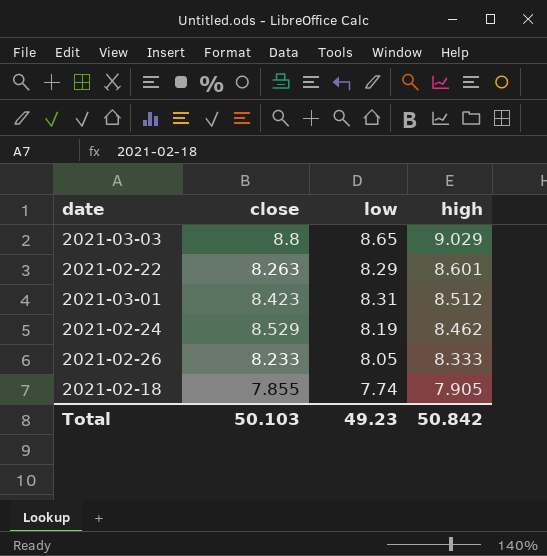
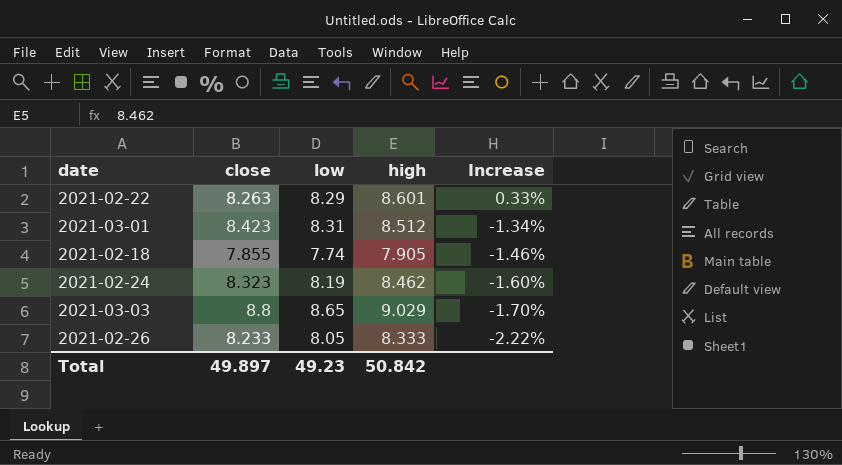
row order: high descending -> Increase descending
column Increase | formula: none -> ([low] - [close]) / [close]
2021-02-24 | close: 8.529 -> 8.323
Total | close: 50.103 -> 49.897

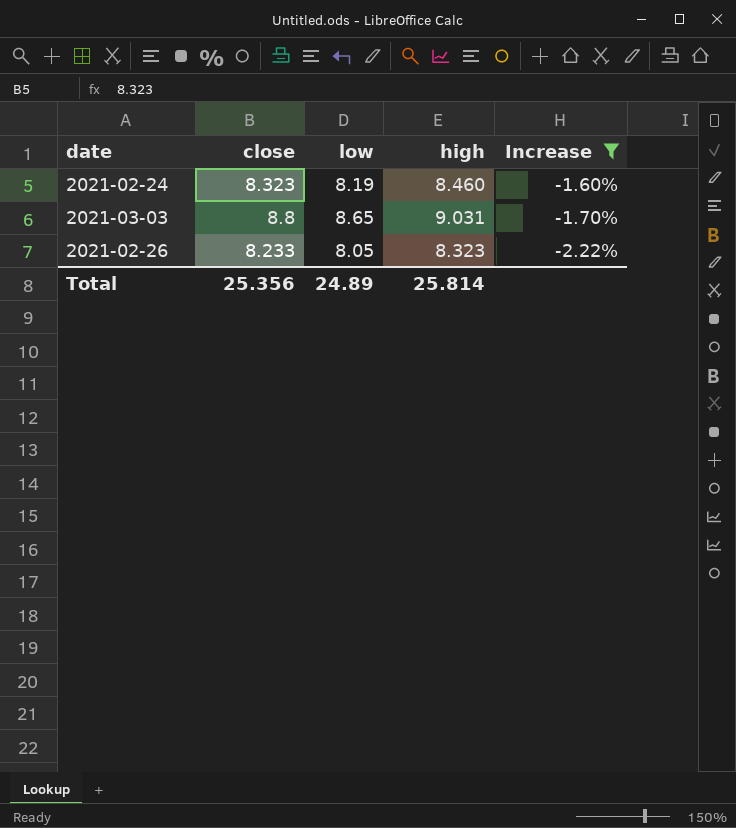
filter: none -> Increase <= -1.60%
2021-02-24 | high: 8.462 -> 8.460
2021-03-03 | high: 9.029 -> 9.031
2021-02-26 | high: 8.333 -> 8.323
Total | close: 49.897 -> 25.356
Total | low: 49.23 -> 24.89
Total | high: 50.842 -> 25.814

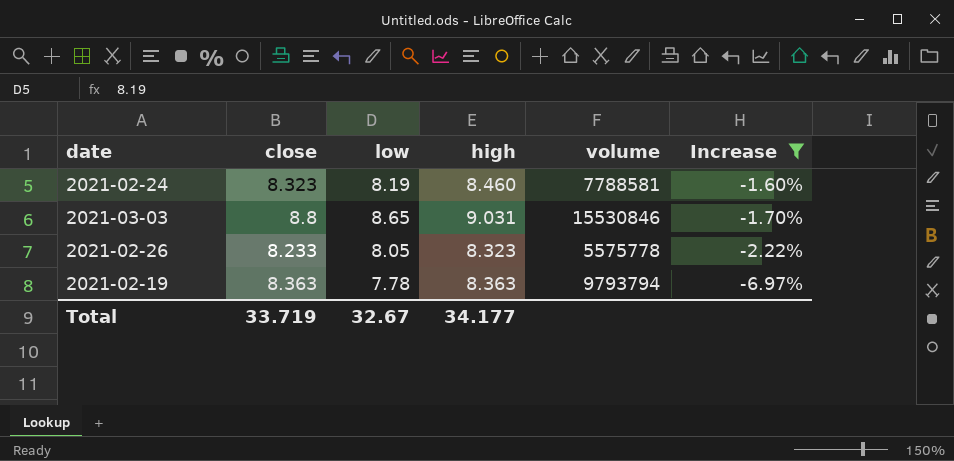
column volume | position: none -> 5
row 2021-02-19: none -> 8.363 | 7.78 | 8.363 | 9793794 | -6.97%
Total | close: 25.356 -> 33.719
Total | low: 24.89 -> 32.67
Total | high: 25.814 -> 34.177

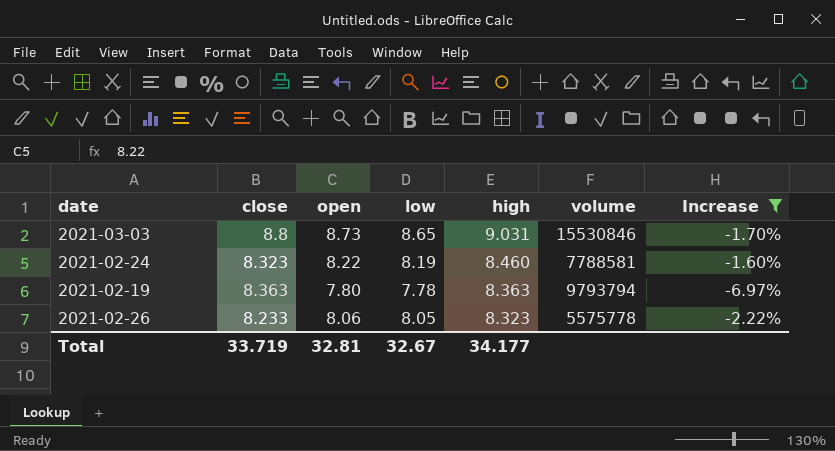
row order: Increase descending -> high descending
column open | position: none -> 3

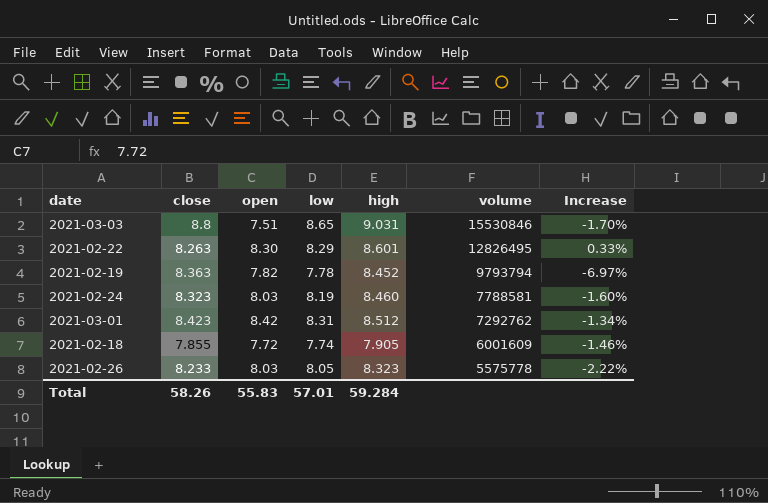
filter: Increase <= -1.60% -> none
row order: high descending -> volume descending
2021-03-03 | open: 8.73 -> 7.51
2021-02-19 | open: 7.80 -> 7.82
2021-02-19 | high: 8.363 -> 8.452
2021-02-24 | open: 8.22 -> 8.03
2021-02-26 | open: 8.06 -> 8.03
Total | close: 33.719 -> 58.26
Total | open: 32.81 -> 55.83
Total | low: 32.67 -> 57.01
Total | high: 34.177 -> 59.284

